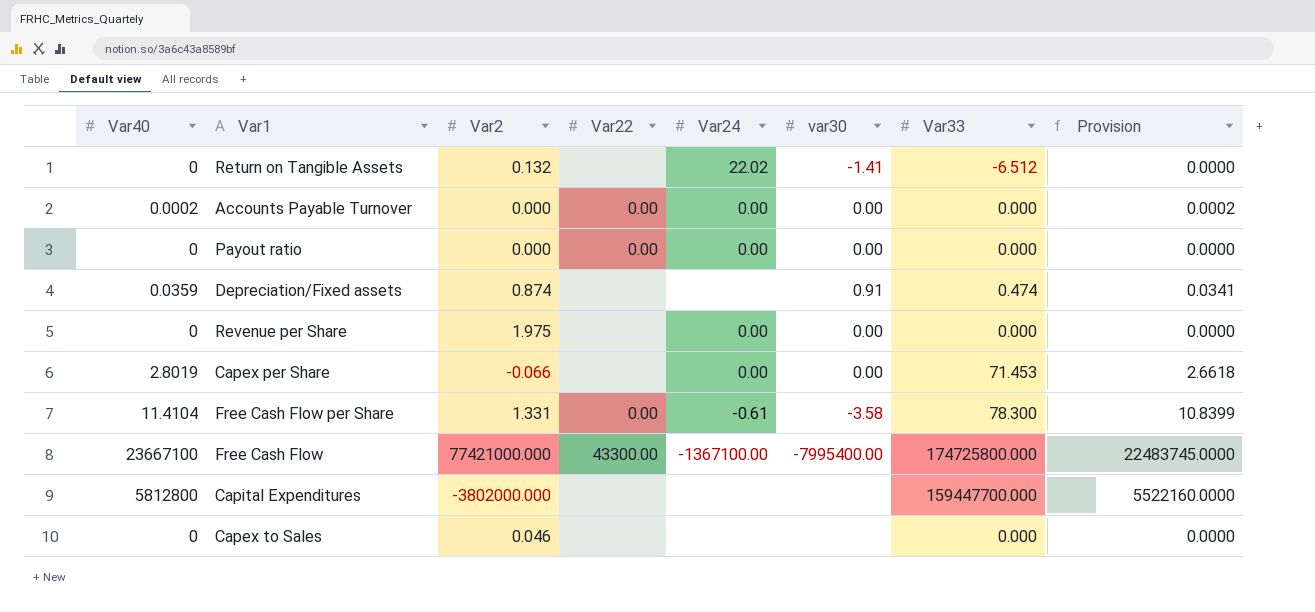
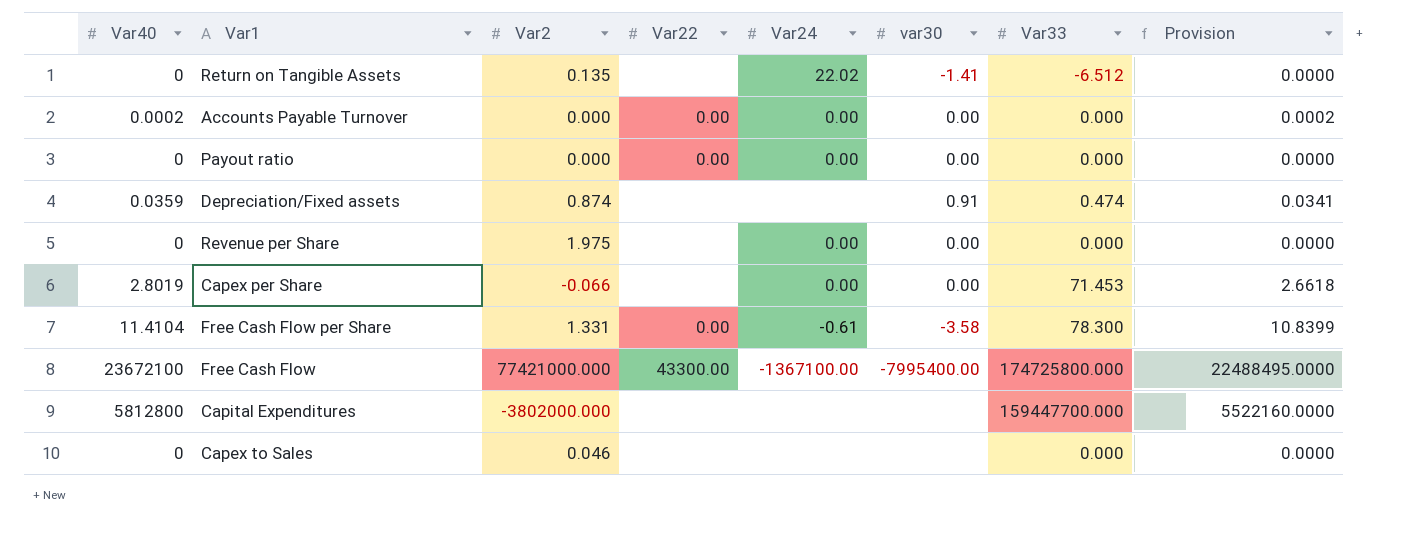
Return on Tangible Assets | Var2: 0.132 -> 0.135
Free Cash Flow | Var40: 23667100 -> 23672100
Free Cash Flow | Provision: 22483745.0000 -> 22488495.0000

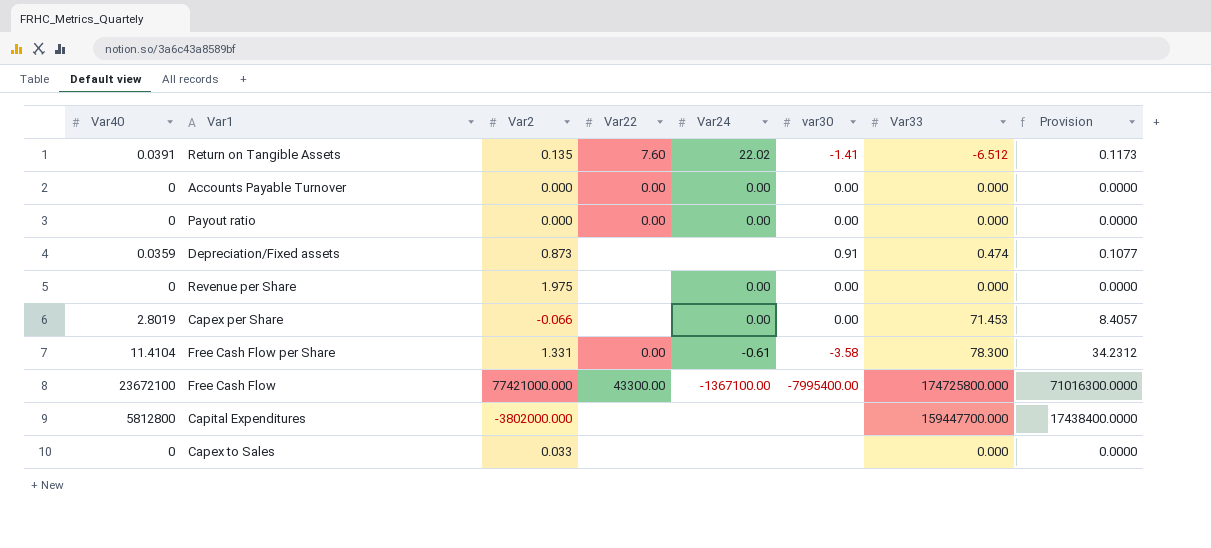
column Provision | formula: [Var40] * 0.95 -> [Var40] * 3
Return on Tangible Assets | Var40: 0 -> 0.0391
Return on Tangible Assets | Var22: none -> 7.60
Accounts Payable Turnover | Var40: 0.0002 -> 0
Depreciation/Fixed assets | Var2: 0.874 -> 0.873
Capex to Sales | Var2: 0.046 -> 0.033

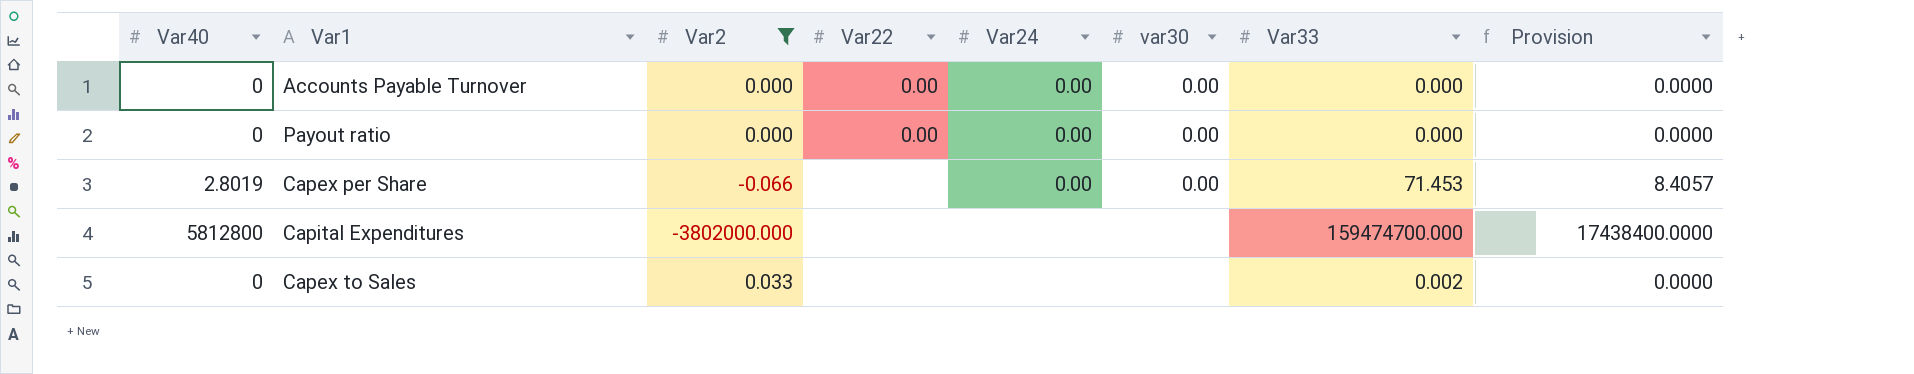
filter: none -> Var2 <= 0.033
Capital Expenditures | Var33: 159447700.000 -> 159474700.000
Capex to Sales | Var33: 0.000 -> 0.002

